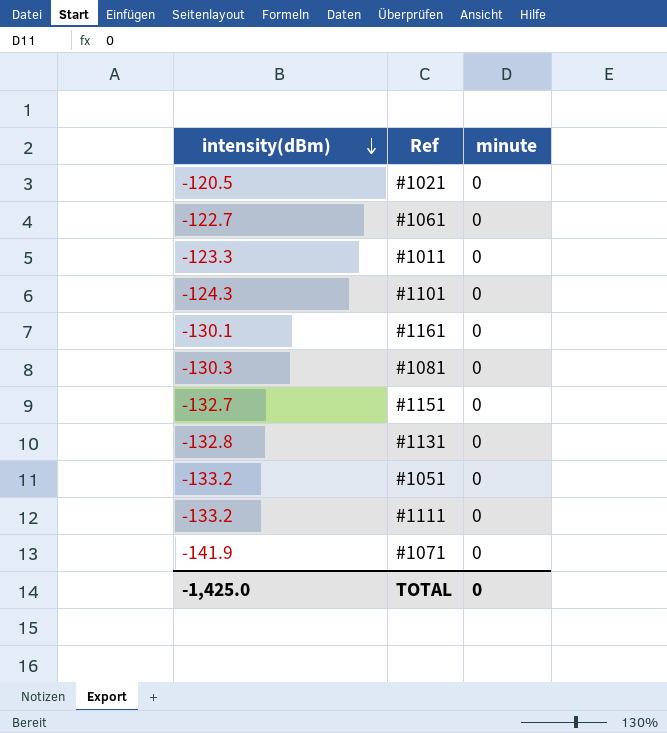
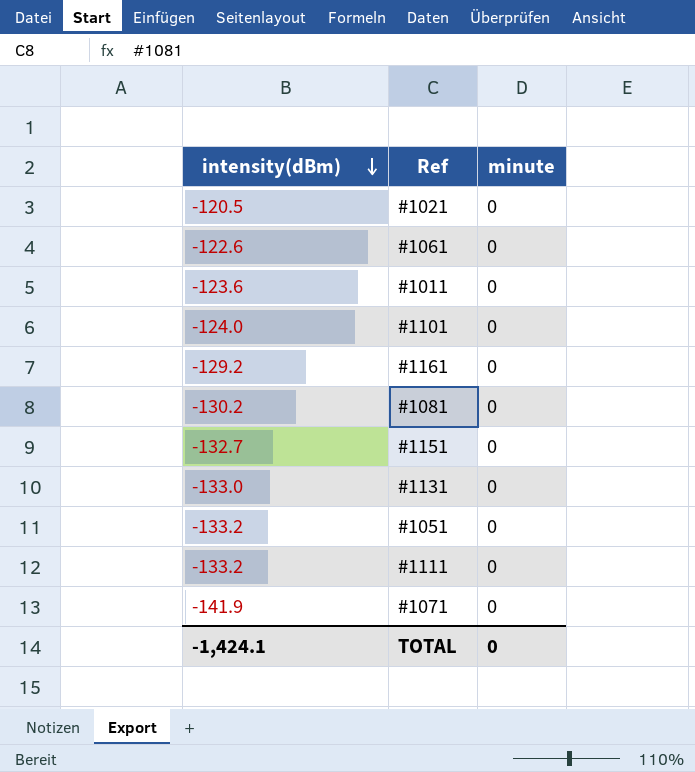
#1061 | intensity(dBm): -122.7 -> -122.6
#1011 | intensity(dBm): -123.3 -> -123.6
#1101 | intensity(dBm): -124.3 -> -124.0
#1161 | intensity(dBm): -130.1 -> -129.2
#1081 | intensity(dBm): -130.3 -> -130.2
#1131 | intensity(dBm): -132.8 -> -133.0
TOTAL | intensity(dBm): -1,425.0 -> -1,424.1

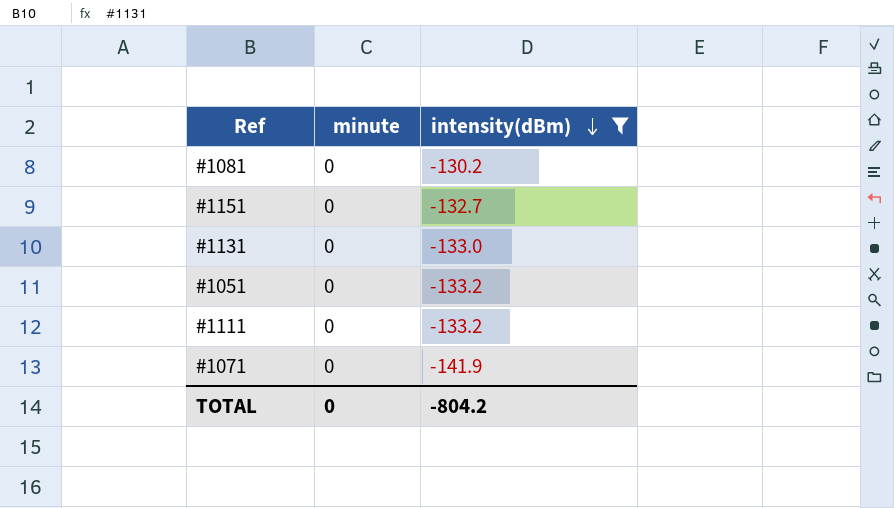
filter: none -> intensity(dBm) <= -130.2
column intensity(dBm) | position: 1 -> 3
TOTAL | intensity(dBm): -1,424.1 -> -804.2

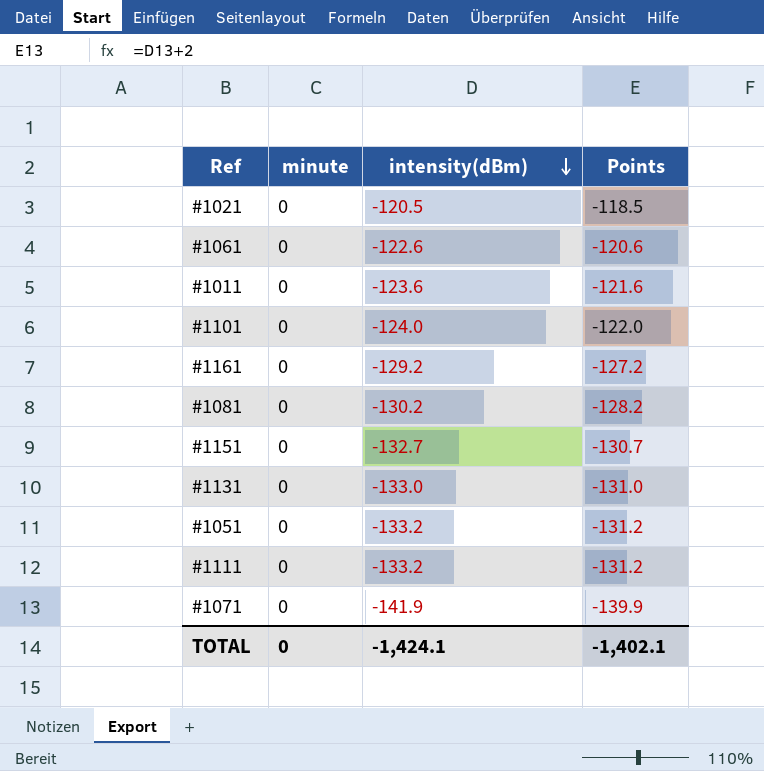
filter: intensity(dBm) <= -130.2 -> none
column Points | formula: none -> [intensity(dBm)] + 2
TOTAL | intensity(dBm): -804.2 -> -1,424.1

